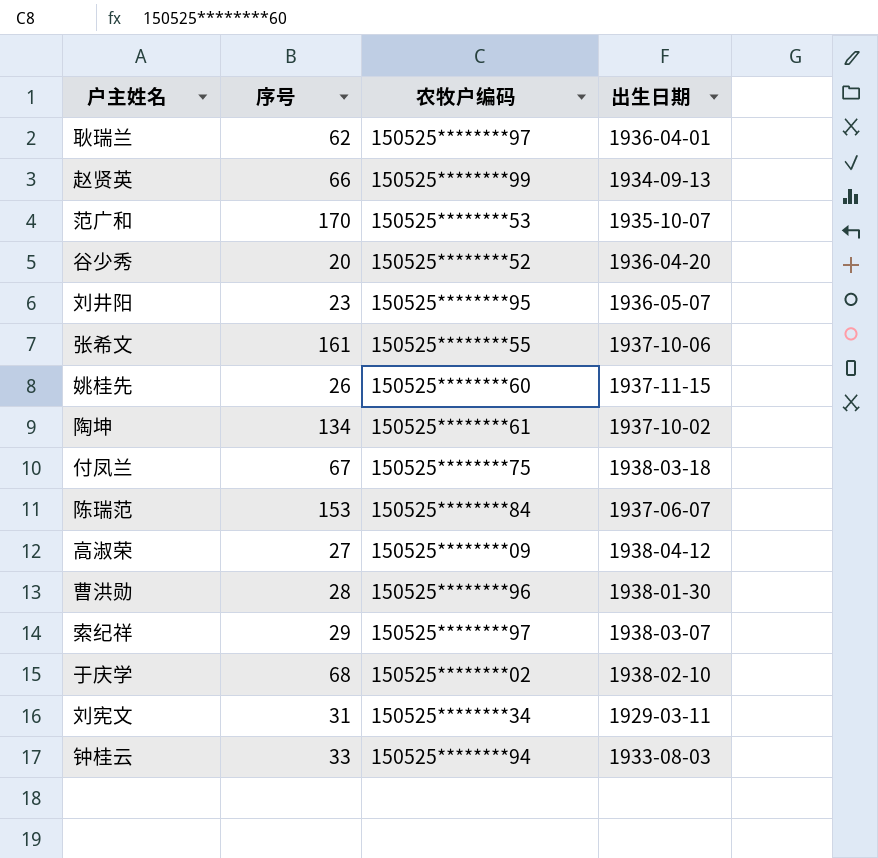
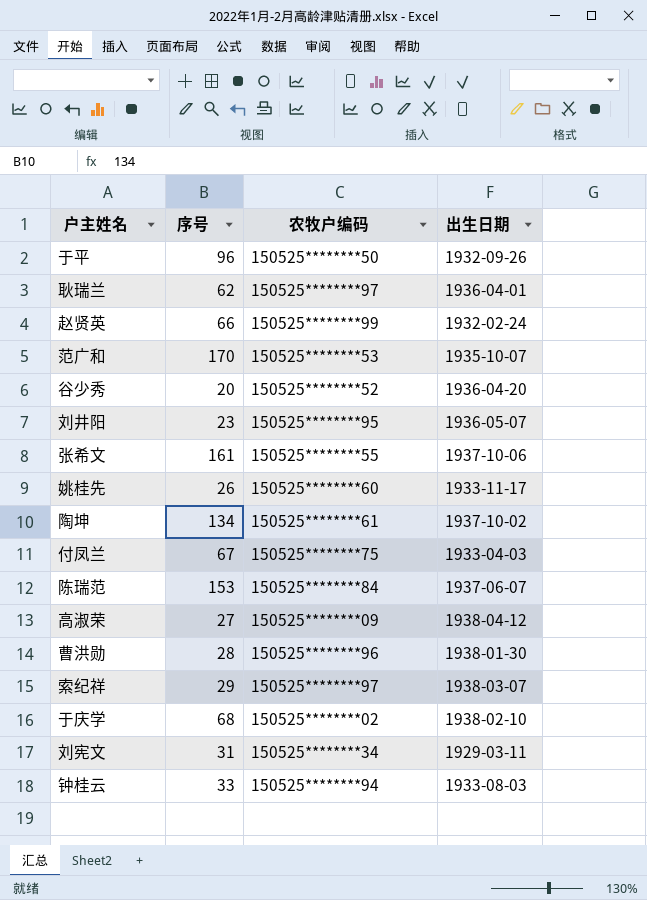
row 于平: none -> 96 | 150525********50 | 1932-09-26
赵贤英 | 出生日期: 1934-09-13 -> 1932-02-24
姚桂先 | 出生日期: 1937-11-15 -> 1933-11-17
付凤兰 | 出生日期: 1938-03-18 -> 1933-04-03

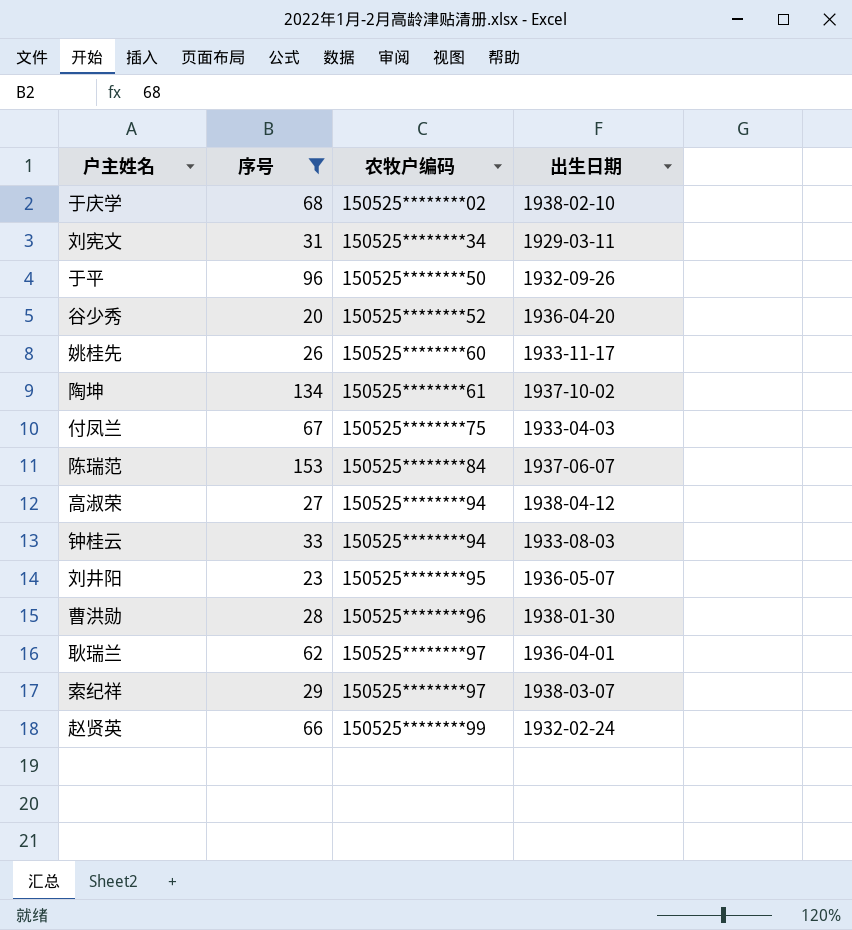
filter: none -> 序号 <= 153
row order: none -> 农牧户编码 ascending
高淑荣 | 农牧户编码: 150525********09 -> 150525********94

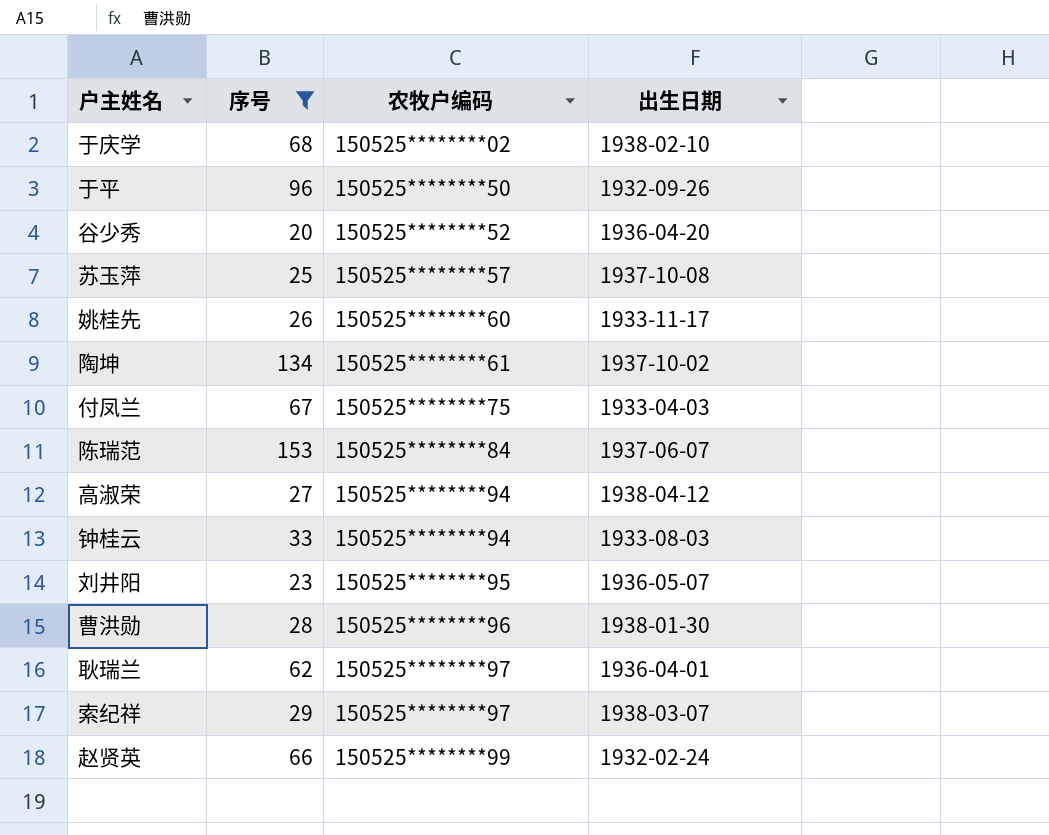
row 刘宪文: 31 | 150525********34 | 1929-03-11 -> none
row 苏玉萍: none -> 25 | 150525********57 | 1937-10-08

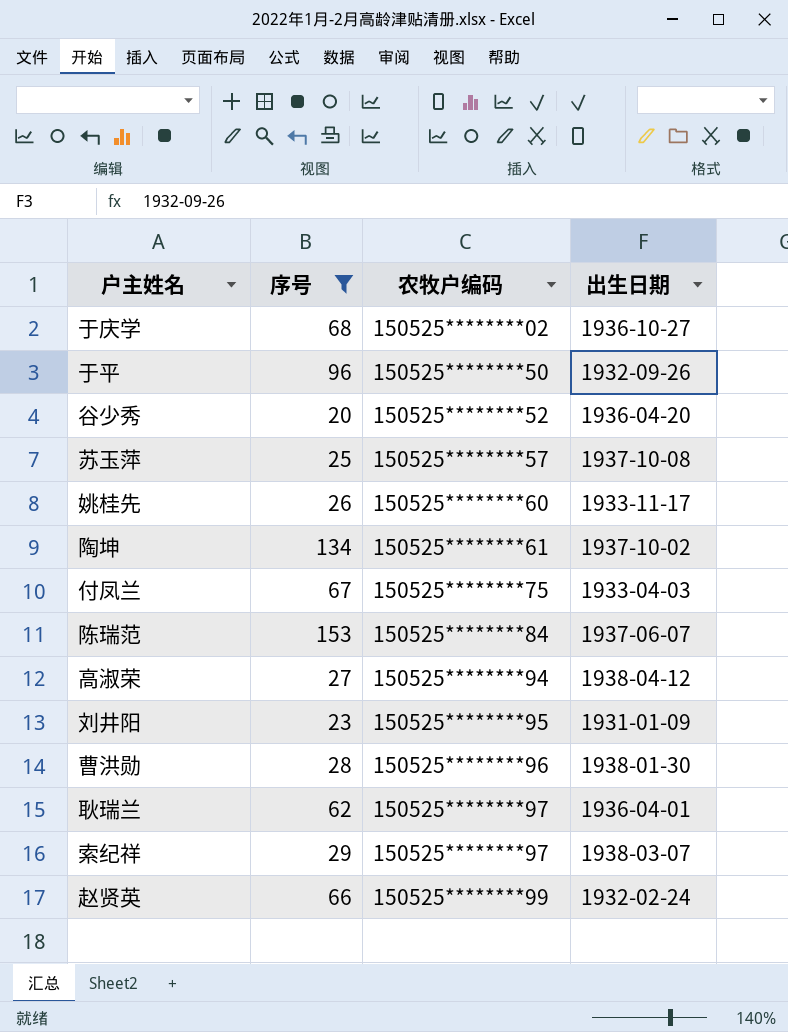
row 钟桂云: 33 | 150525********94 | 1933-08-03 -> none
于庆学 | 出生日期: 1938-02-10 -> 1936-10-27
刘井阳 | 出生日期: 1936-05-07 -> 1931-01-09

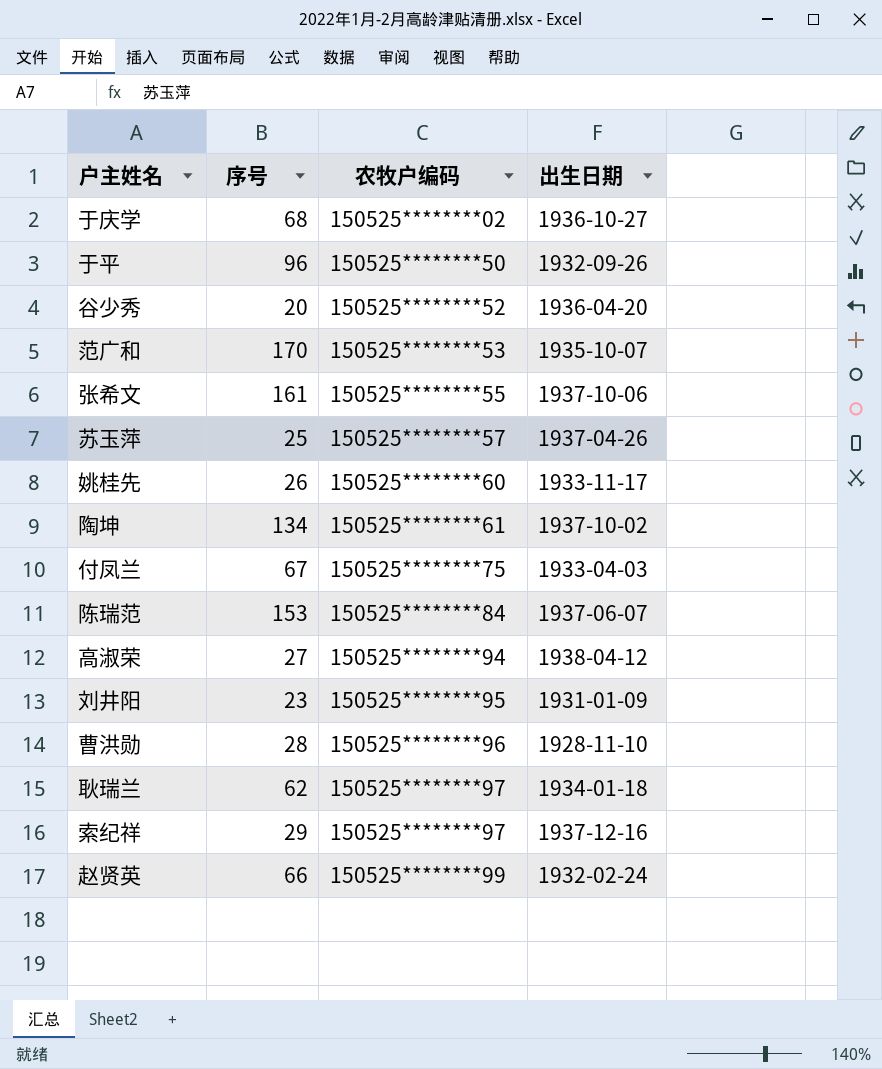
filter: 序号 <= 153 -> none
苏玉萍 | 出生日期: 1937-10-08 -> 1937-04-26
曹洪勋 | 出生日期: 1938-01-30 -> 1928-11-10
耿瑞兰 | 出生日期: 1936-04-01 -> 1934-01-18
索纪祥 | 出生日期: 1938-03-07 -> 1937-12-16

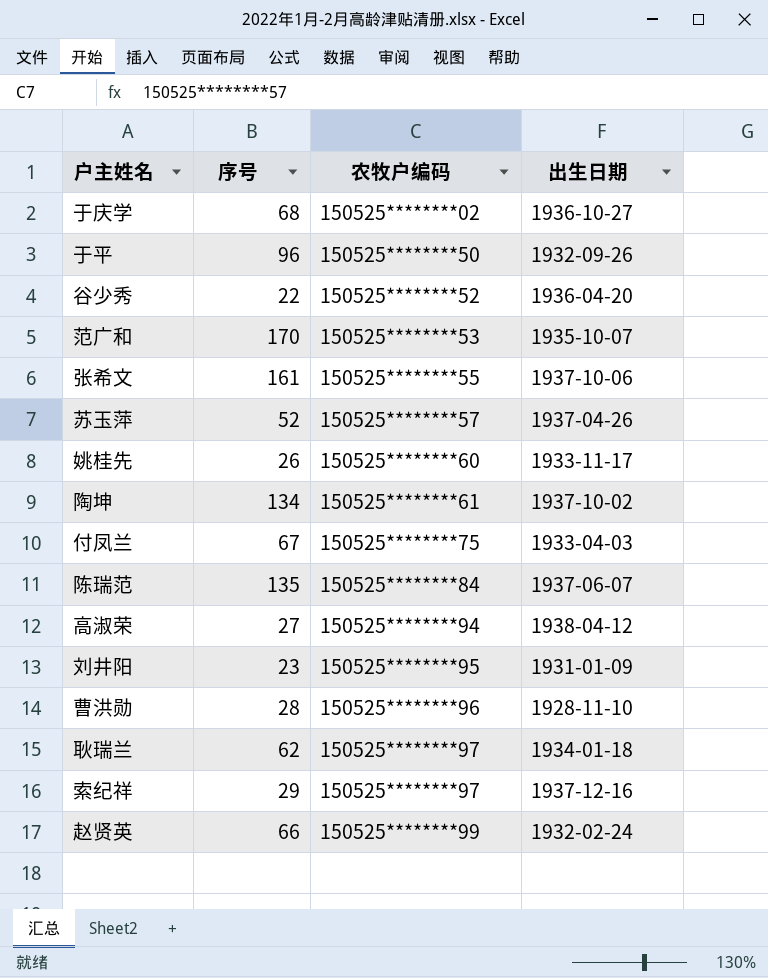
谷少秀 | 序号: 20 -> 22
苏玉萍 | 序号: 25 -> 52
陈瑞范 | 序号: 153 -> 135

